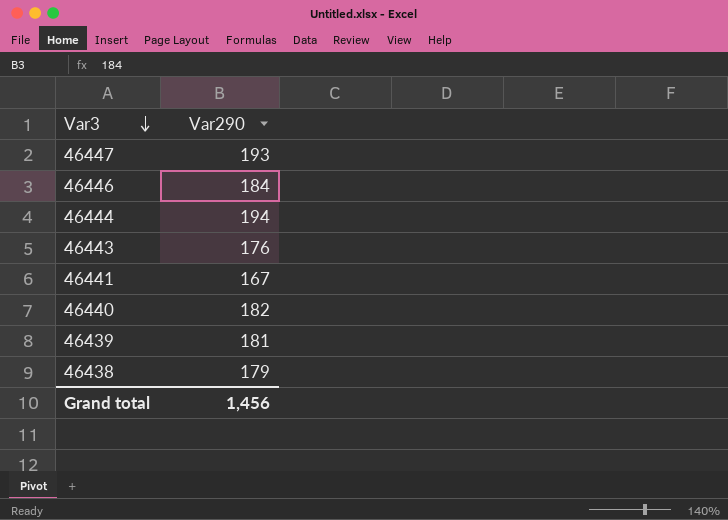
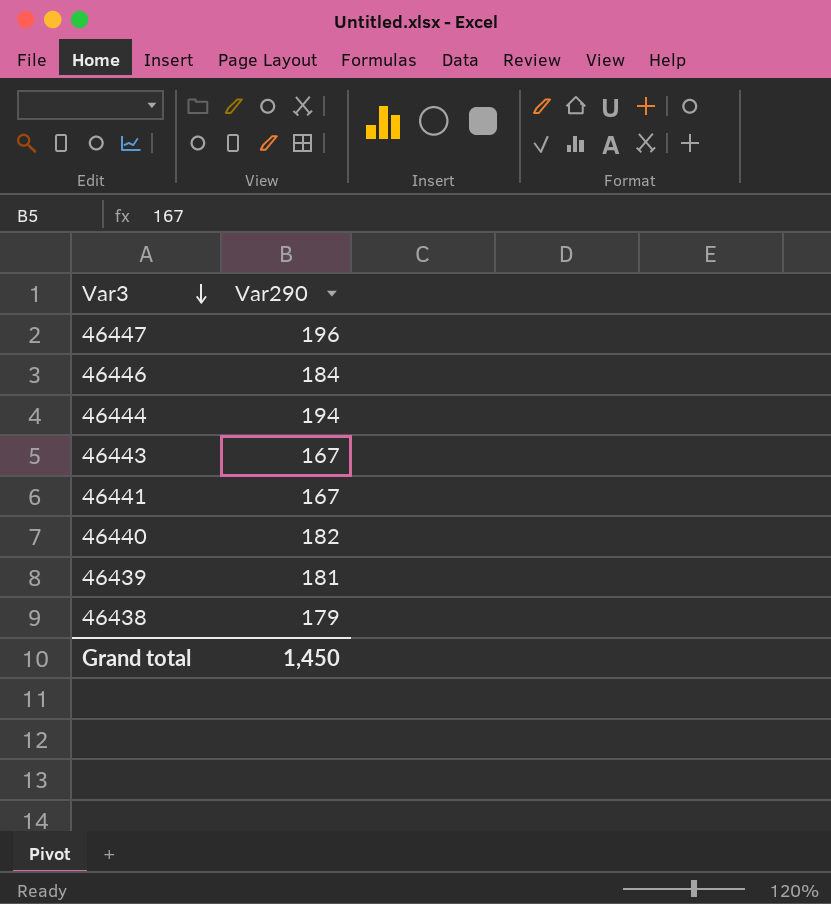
46447 | Var290: 193 -> 196
46443 | Var290: 176 -> 167
Grand total | Var290: 1,456 -> 1,450

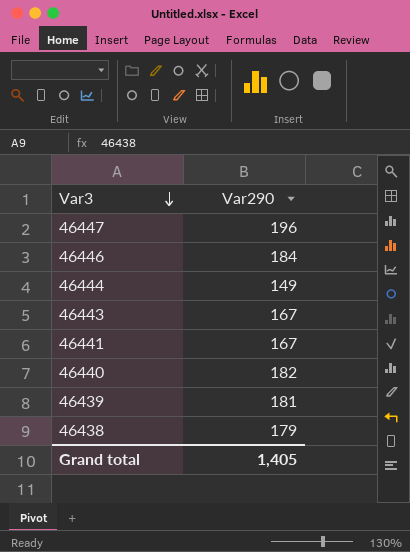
46444 | Var290: 194 -> 149
Grand total | Var290: 1,450 -> 1,405

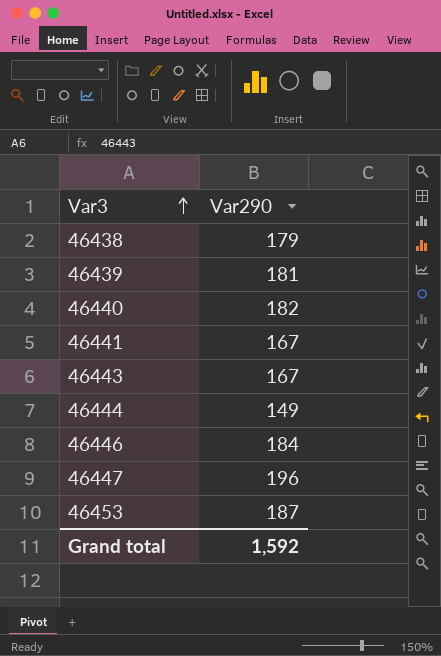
row order: Var3 descending -> Var3 ascending
row 46453: none -> 187
Grand total | Var290: 1,405 -> 1,592

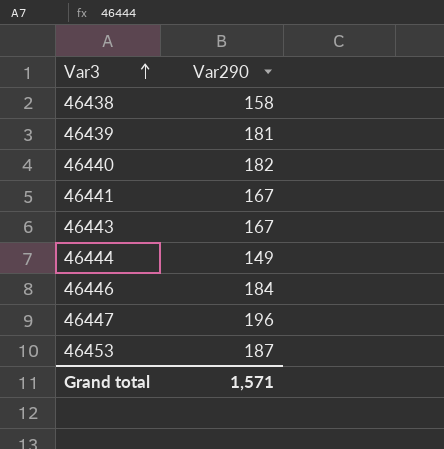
46438 | Var290: 179 -> 158
Grand total | Var290: 1,592 -> 1,571

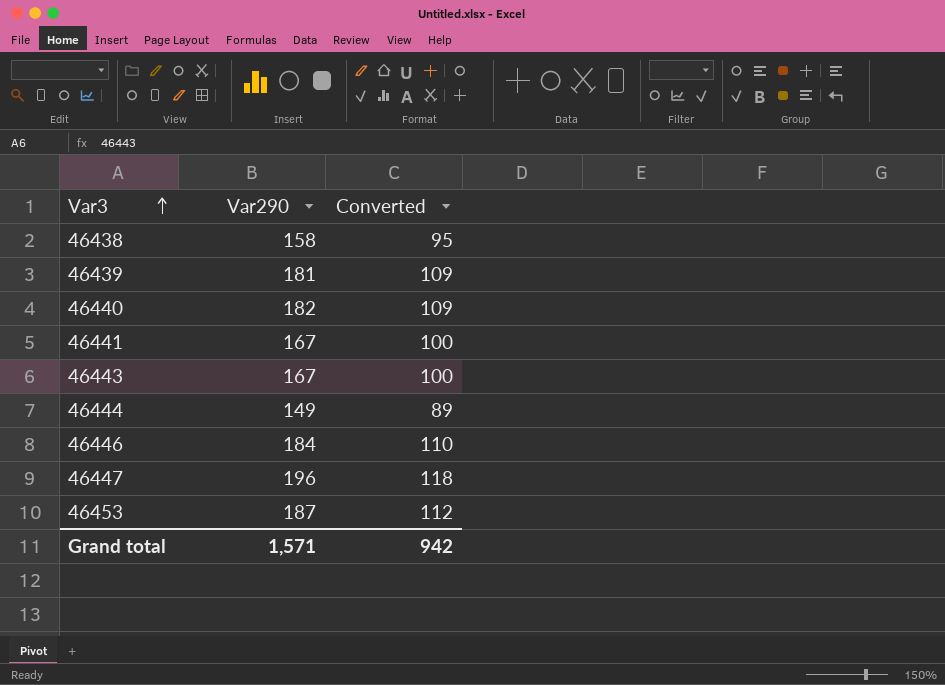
column Converted | formula: none -> [Var290] * 0.6

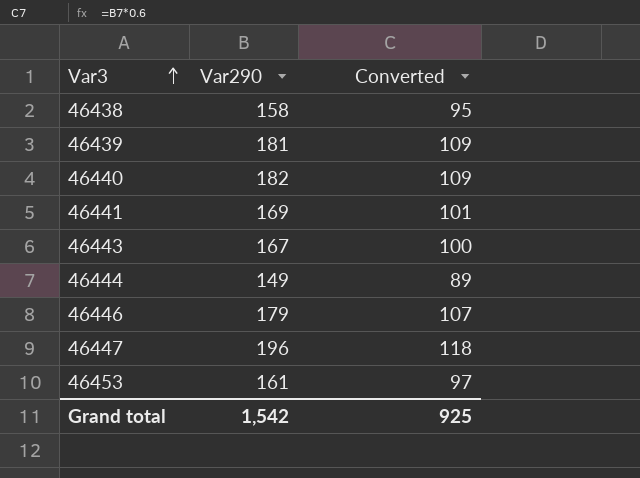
46441 | Var290: 167 -> 169
46441 | Converted: 100 -> 101
46446 | Var290: 184 -> 179
46446 | Converted: 110 -> 107
46453 | Var290: 187 -> 161
46453 | Converted: 112 -> 97
Grand total | Var290: 1,571 -> 1,542
Grand total | Converted: 942 -> 925

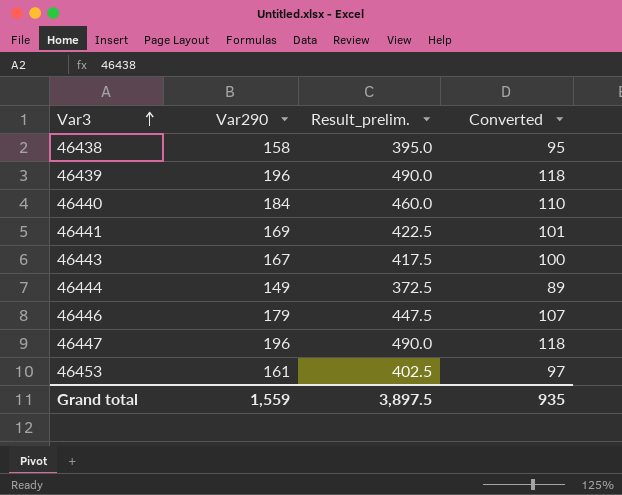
column Result_prelim. | formula: none -> [Var290] * 2.5
46439 | Var290: 181 -> 196
46439 | Converted: 109 -> 118
46440 | Var290: 182 -> 184
46440 | Converted: 109 -> 110
Grand total | Var290: 1,542 -> 1,559
Grand total | Converted: 925 -> 935

